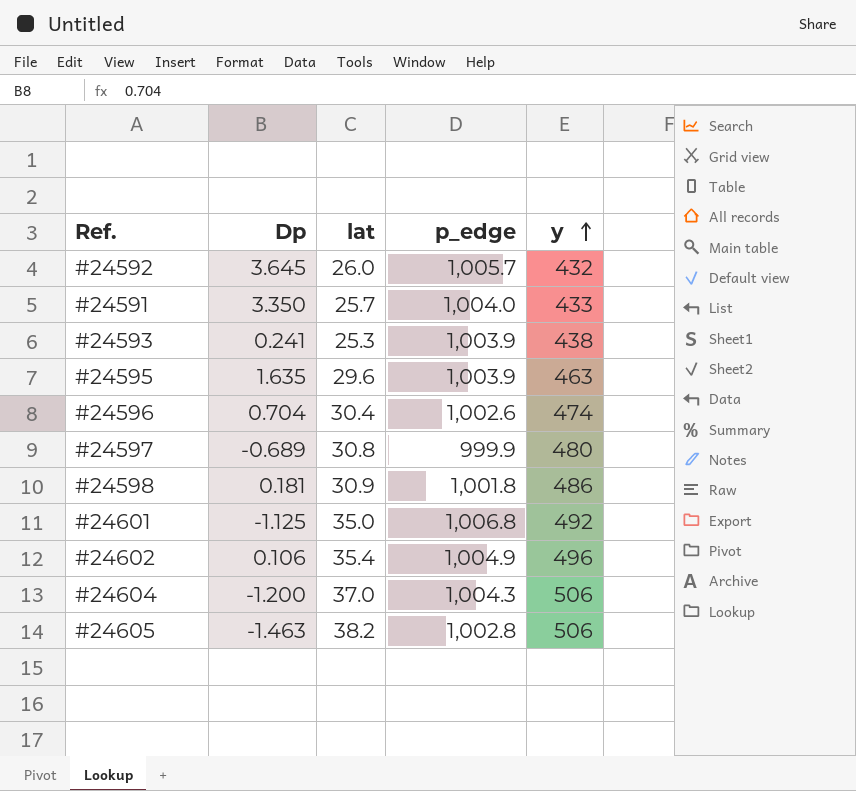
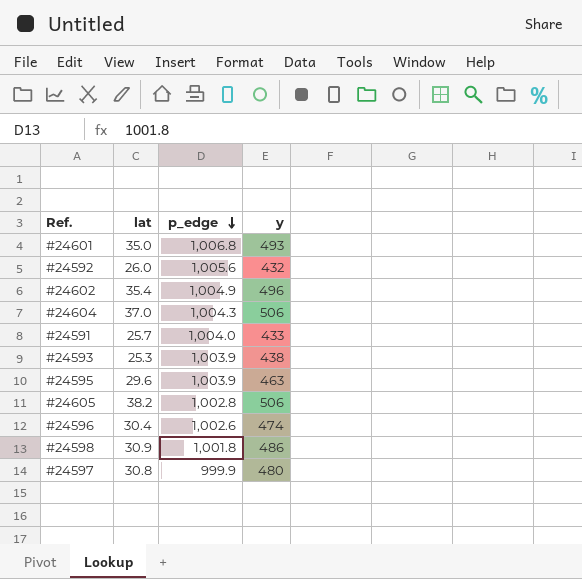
row order: y ascending -> p_edge descending
column Dp | position: 2 -> none
#24601 | y: 492 -> 493
#24592 | p_edge: 1,005.7 -> 1,005.6

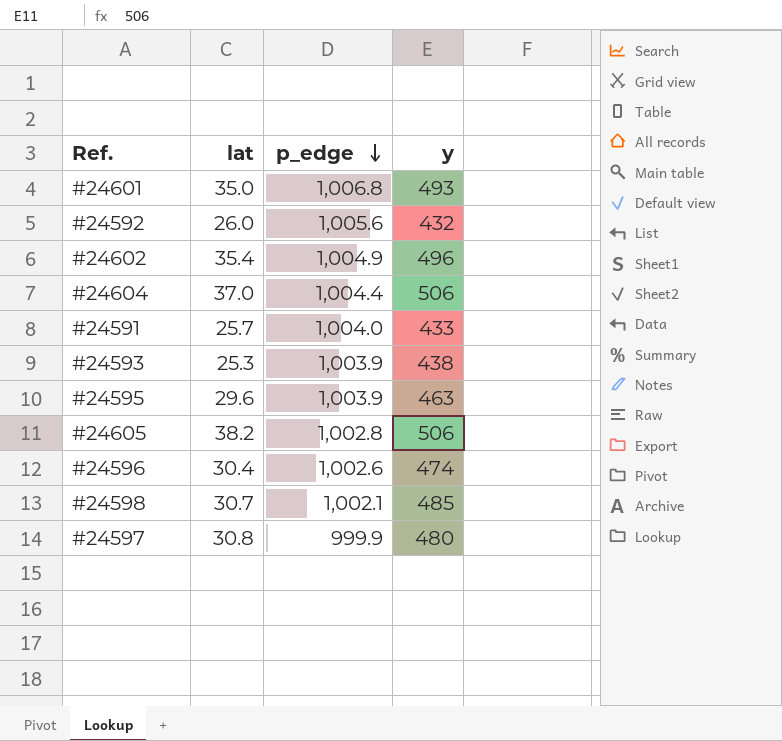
#24604 | p_edge: 1,004.3 -> 1,004.4
#24598 | lat: 30.9 -> 30.7
#24598 | p_edge: 1,001.8 -> 1,002.1
#24598 | y: 486 -> 485

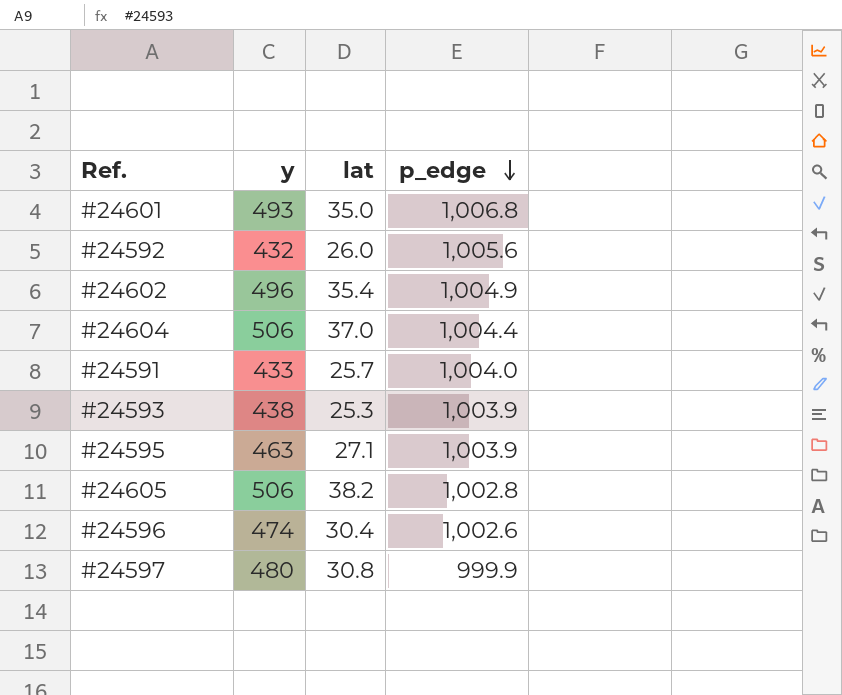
column y | position: 4 -> 2
row #24598: 30.7 | 1,002.1 | 485 -> none
#24595 | lat: 29.6 -> 27.1

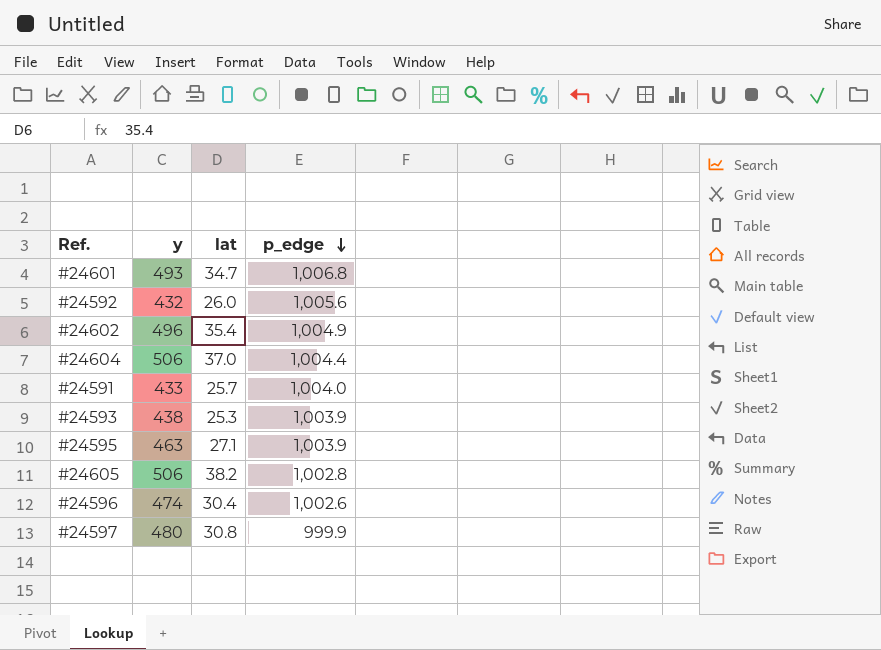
#24601 | lat: 35.0 -> 34.7

